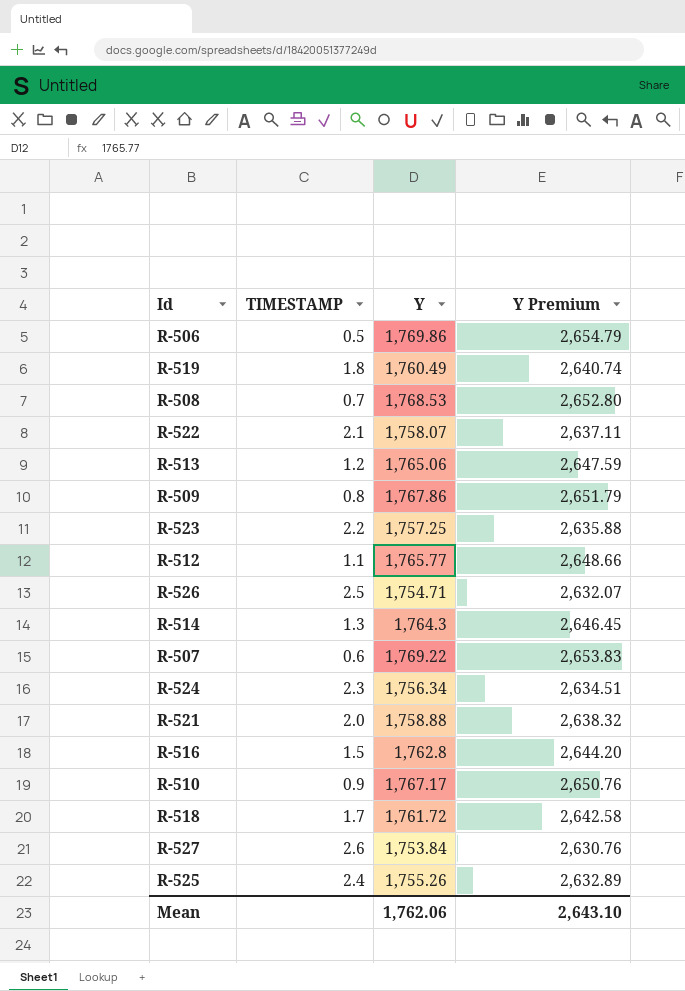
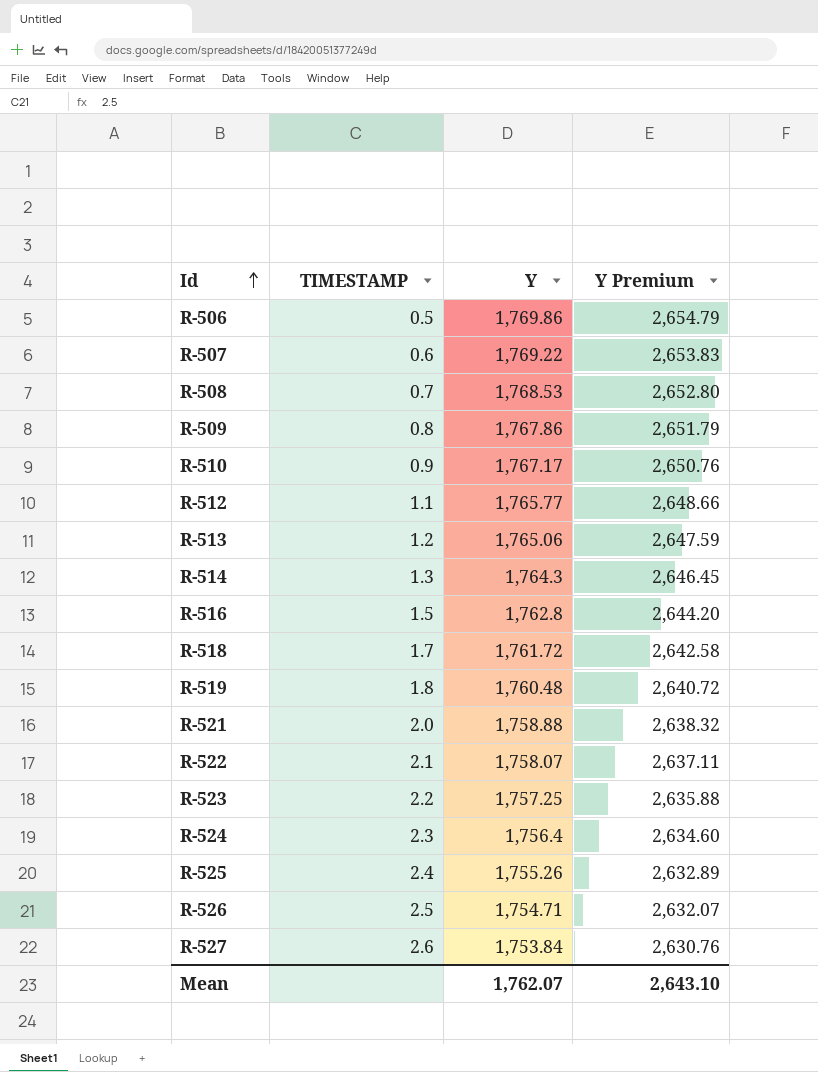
row order: none -> Id ascending
R-519 | Y: 1,760.49 -> 1,760.48
R-519 | Y Premium: 2,640.74 -> 2,640.72
R-524 | Y: 1,756.34 -> 1,756.4
R-524 | Y Premium: 2,634.51 -> 2,634.60
Mean | Y: 1,762.06 -> 1,762.07

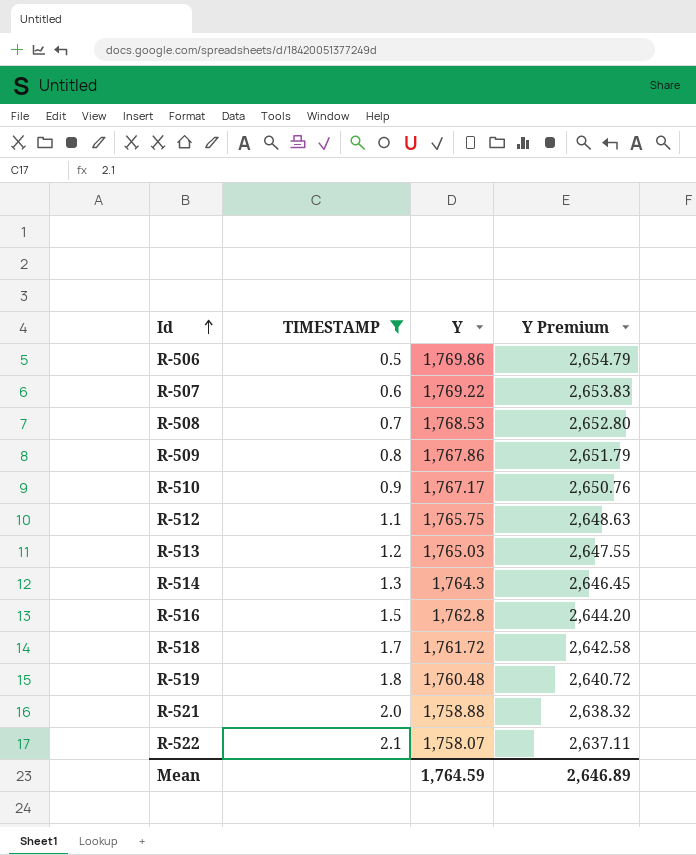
filter: none -> TIMESTAMP <= 2.1
R-512 | Y: 1,765.77 -> 1,765.75
R-512 | Y Premium: 2,648.66 -> 2,648.63
R-513 | Y: 1,765.06 -> 1,765.03
R-513 | Y Premium: 2,647.59 -> 2,647.55
Mean | Y: 1,762.07 -> 1,764.59
Mean | Y Premium: 2,643.10 -> 2,646.89

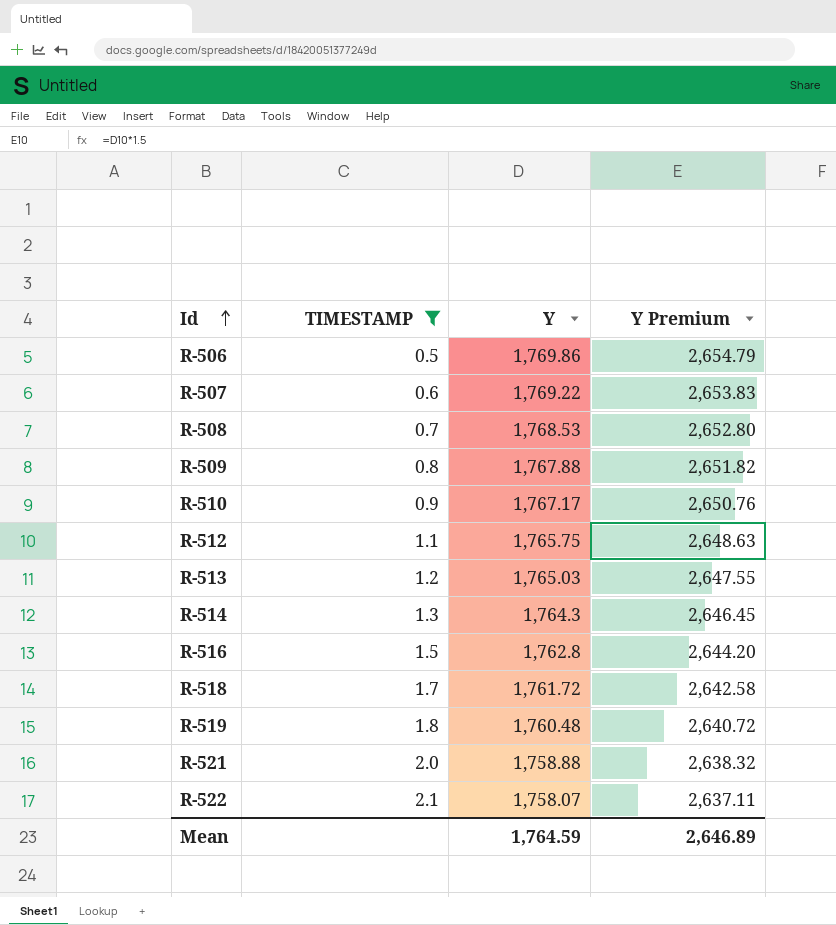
R-509 | Y: 1,767.86 -> 1,767.88
R-509 | Y Premium: 2,651.79 -> 2,651.82

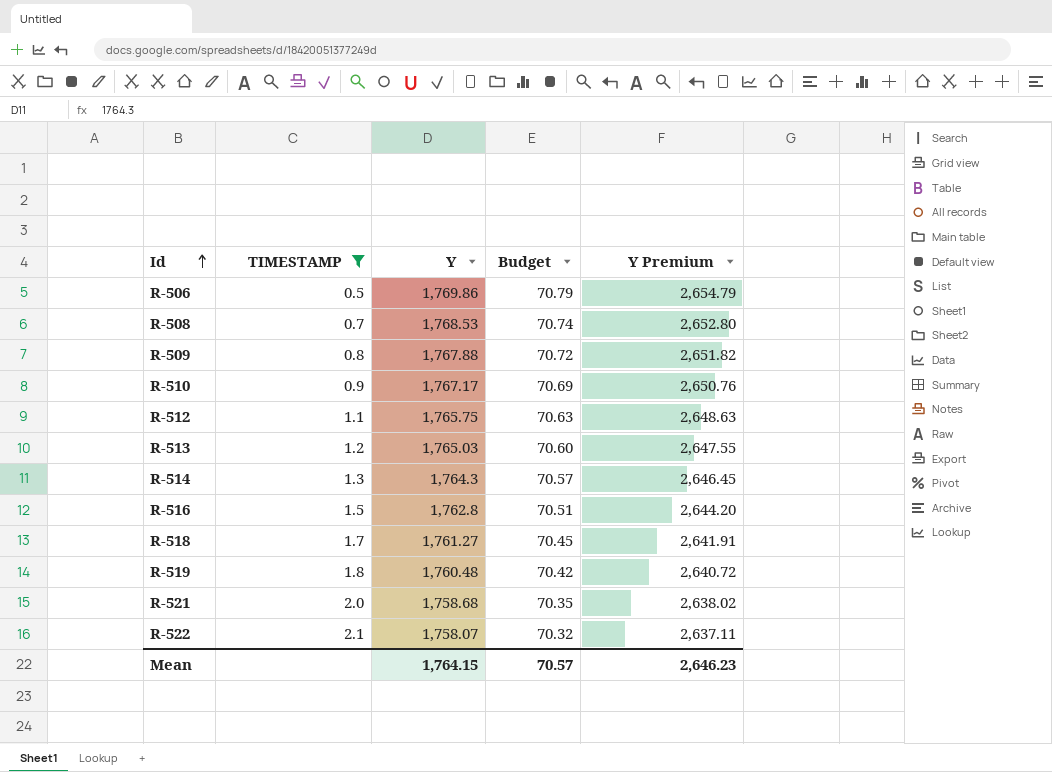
column Budget | formula: none -> [Y] * 0.04
row R-507: 0.6 | 1,769.22 | 2,653.83 -> none
R-518 | Y: 1,761.72 -> 1,761.27
R-518 | Y Premium: 2,642.58 -> 2,641.91
R-521 | Y: 1,758.88 -> 1,758.68
R-521 | Y Premium: 2,638.32 -> 2,638.02
Mean | Y: 1,764.59 -> 1,764.15
Mean | Y Premium: 2,646.89 -> 2,646.23

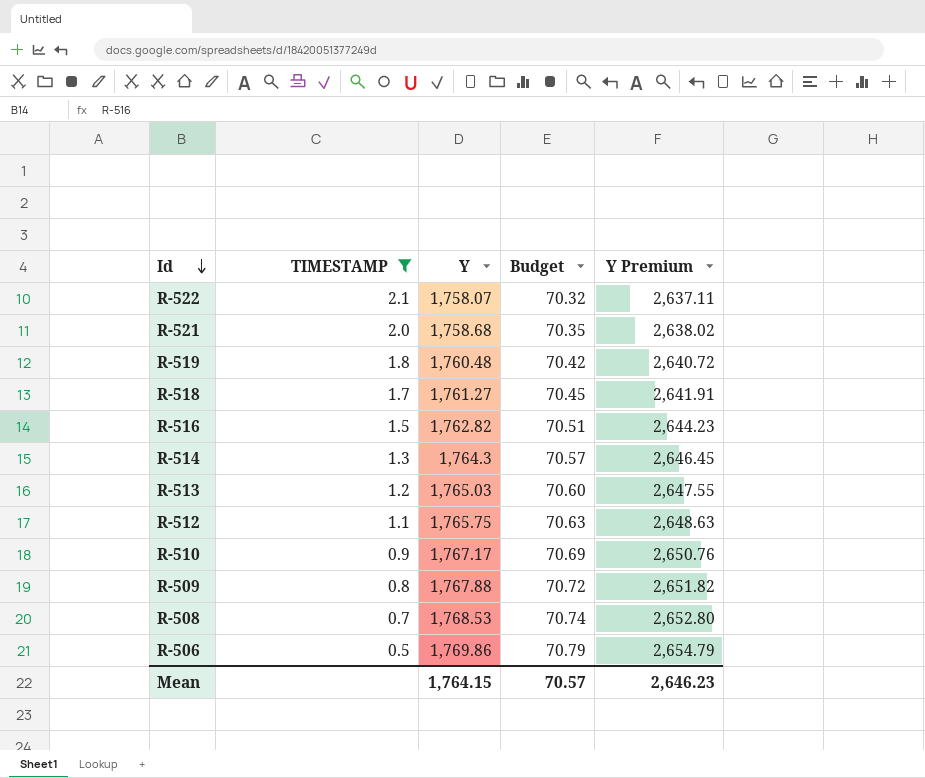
row order: Id ascending -> Id descending
R-516 | Y: 1,762.8 -> 1,762.82
R-516 | Y Premium: 2,644.20 -> 2,644.23

